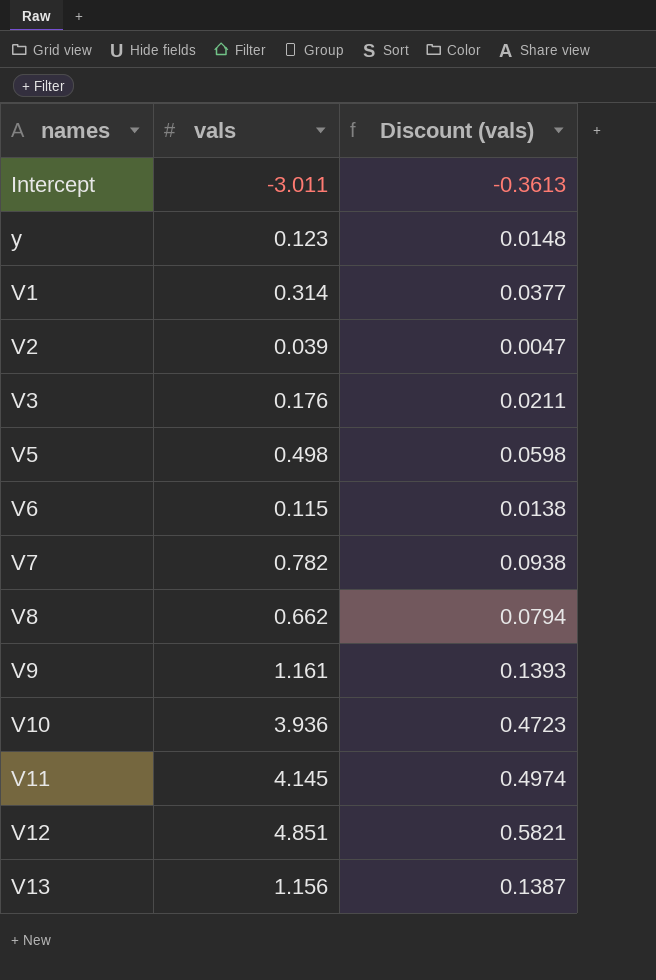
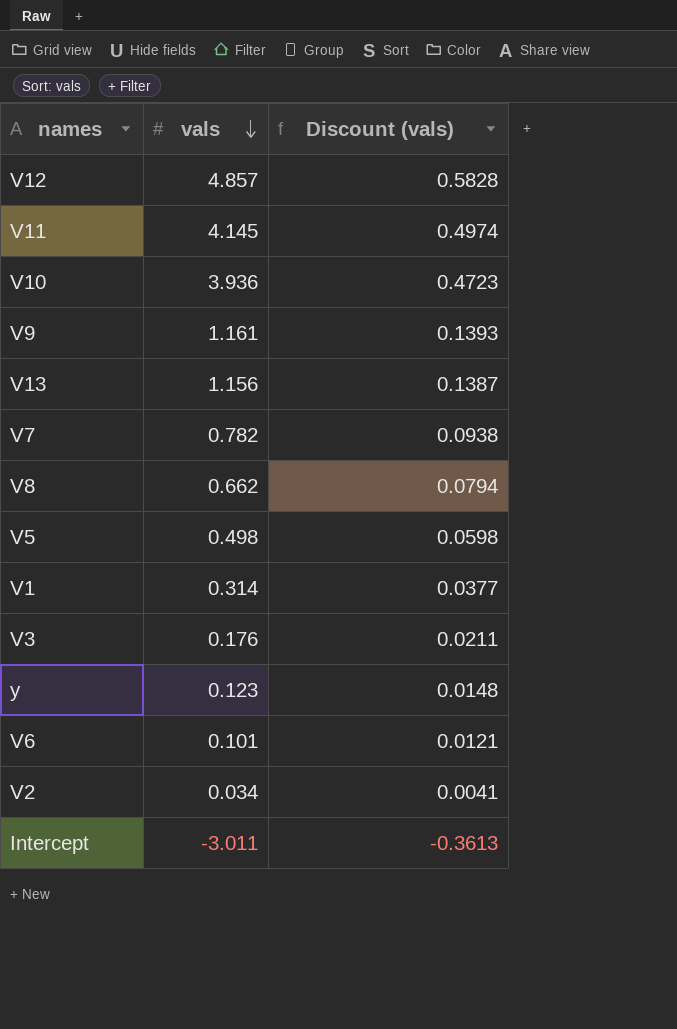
row order: none -> vals descending
V12 | vals: 4.851 -> 4.857
V12 | Discount (vals): 0.5821 -> 0.5828
V6 | vals: 0.115 -> 0.101
V6 | Discount (vals): 0.0138 -> 0.0121
V2 | vals: 0.039 -> 0.034
V2 | Discount (vals): 0.0047 -> 0.0041

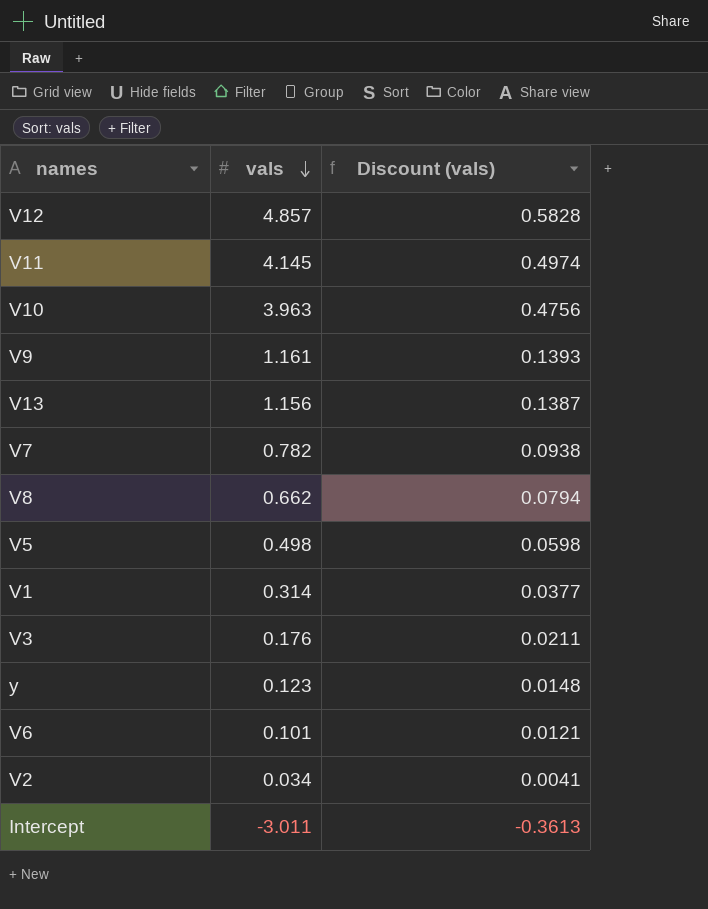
V10 | vals: 3.936 -> 3.963
V10 | Discount (vals): 0.4723 -> 0.4756

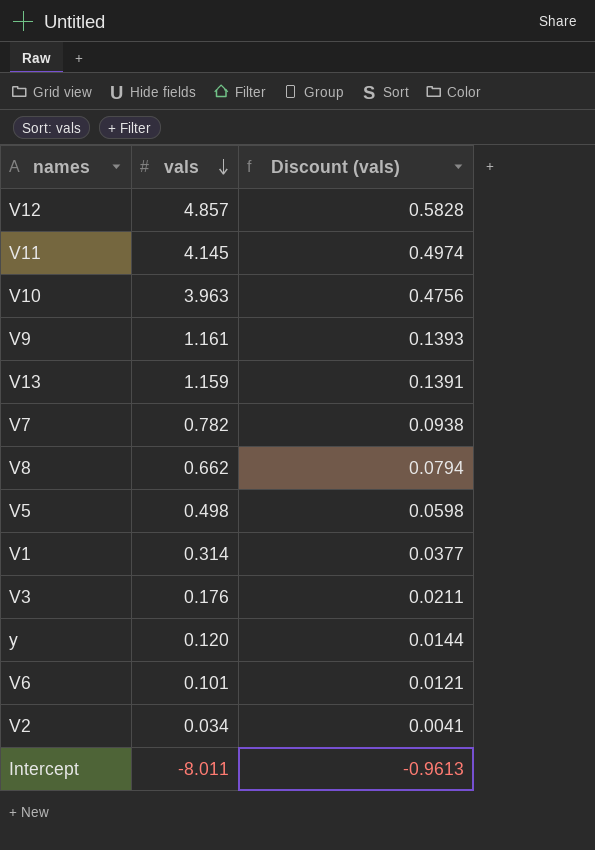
V13 | vals: 1.156 -> 1.159
V13 | Discount (vals): 0.1387 -> 0.1391
y | vals: 0.123 -> 0.120
y | Discount (vals): 0.0148 -> 0.0144
Intercept | vals: -3.011 -> -8.011
Intercept | Discount (vals): -0.3613 -> -0.9613

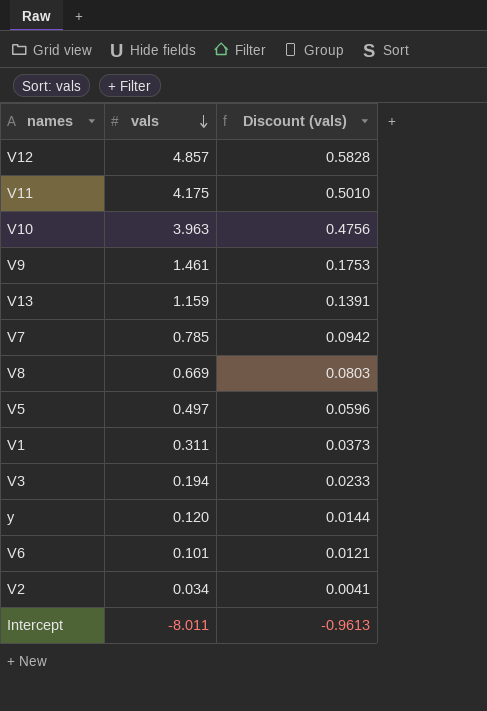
V11 | vals: 4.145 -> 4.175
V11 | Discount (vals): 0.4974 -> 0.5010
V9 | vals: 1.161 -> 1.461
V9 | Discount (vals): 0.1393 -> 0.1753
V7 | vals: 0.782 -> 0.785
V7 | Discount (vals): 0.0938 -> 0.0942
V8 | vals: 0.662 -> 0.669
V8 | Discount (vals): 0.0794 -> 0.0803
V5 | vals: 0.498 -> 0.497
V5 | Discount (vals): 0.0598 -> 0.0596
V1 | vals: 0.314 -> 0.311
V1 | Discount (vals): 0.0377 -> 0.0373
V3 | vals: 0.176 -> 0.194
V3 | Discount (vals): 0.0211 -> 0.0233

